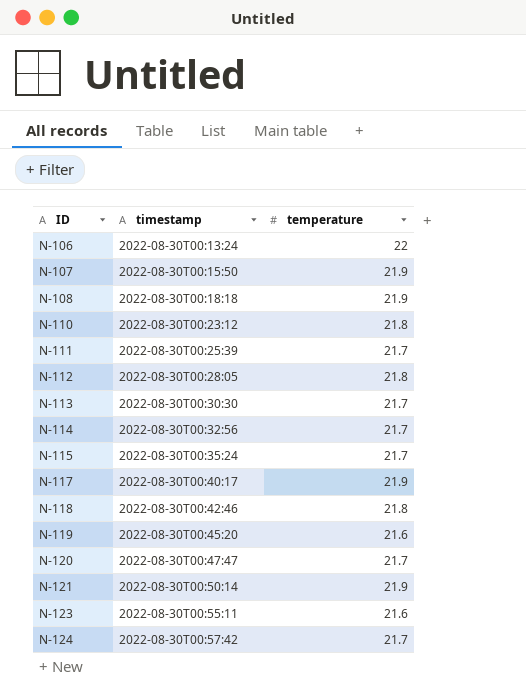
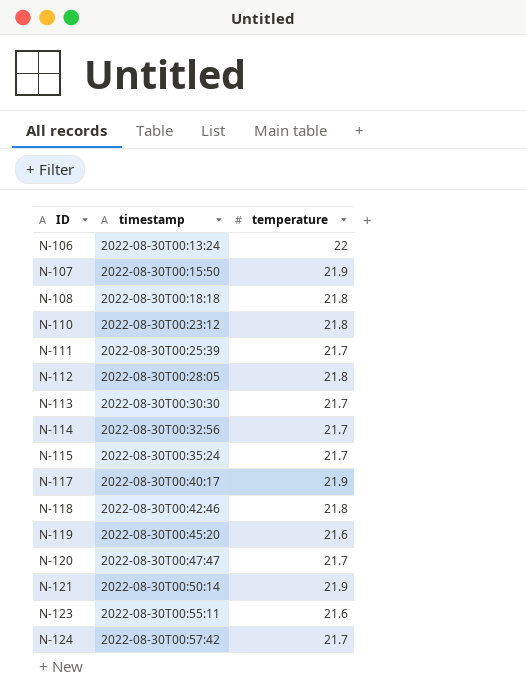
N-108 | temperature: 21.9 -> 21.8

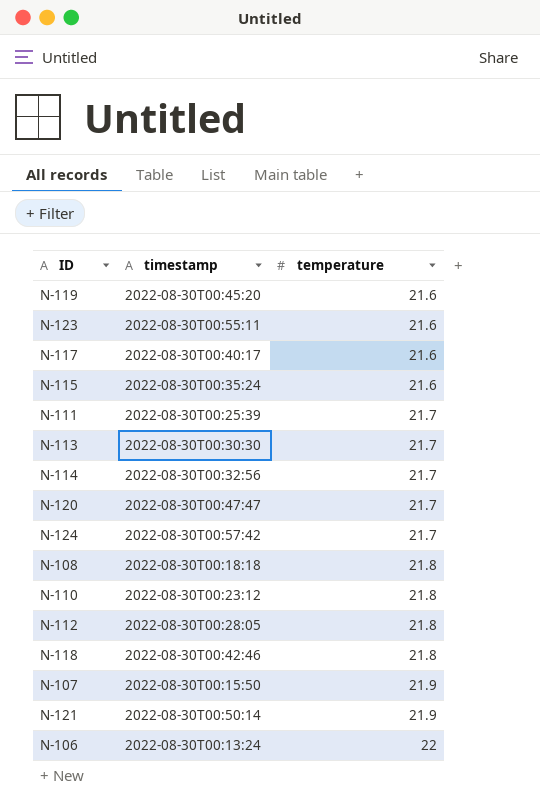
row order: ID ascending -> temperature ascending
N-117 | temperature: 21.9 -> 21.6
N-115 | temperature: 21.7 -> 21.6

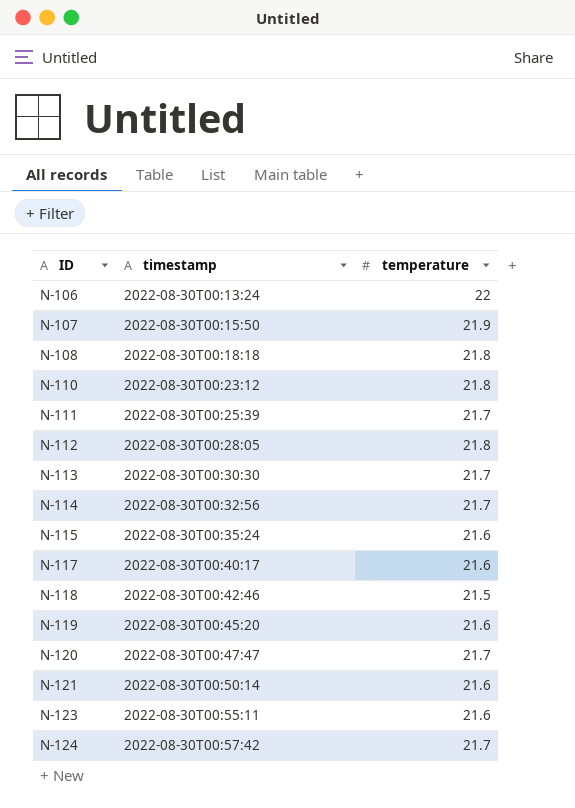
row order: temperature ascending -> ID ascending
N-118 | temperature: 21.8 -> 21.5
N-121 | temperature: 21.9 -> 21.6

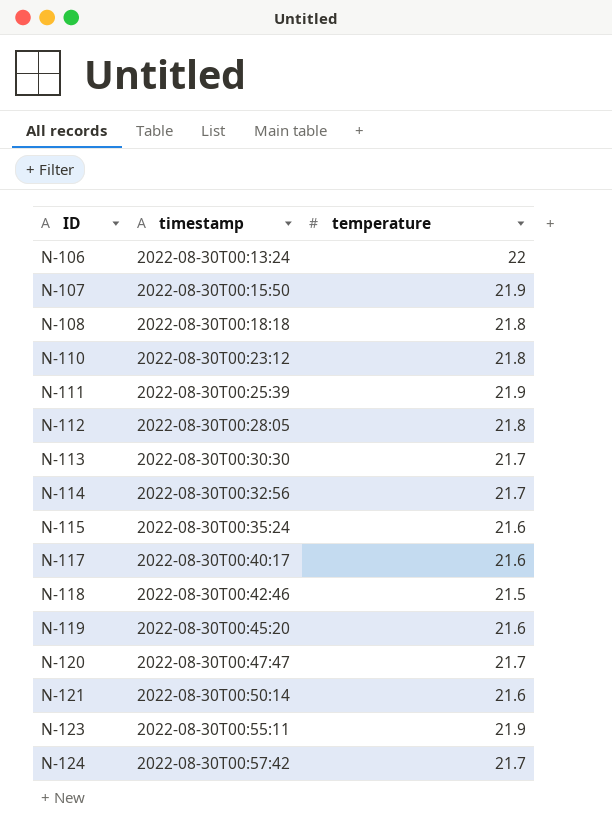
N-111 | temperature: 21.7 -> 21.9
N-123 | temperature: 21.6 -> 21.9

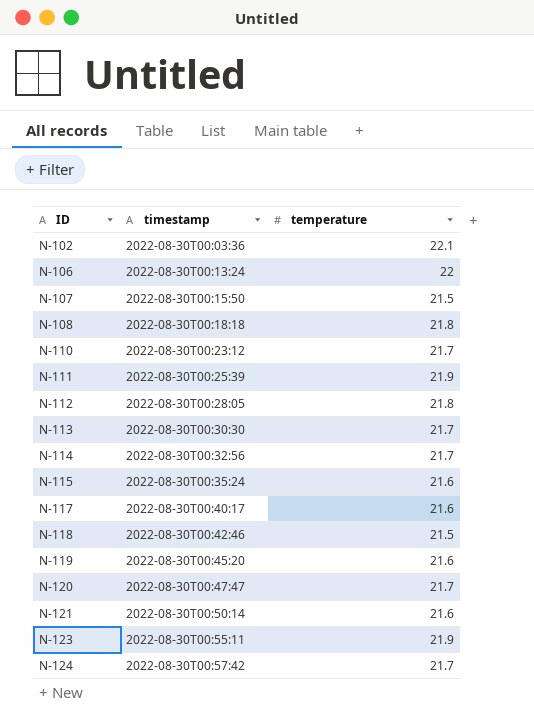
row N-102: none -> 2022-08-30T00:03:36 | 22.1
N-107 | temperature: 21.9 -> 21.5
N-110 | temperature: 21.8 -> 21.7

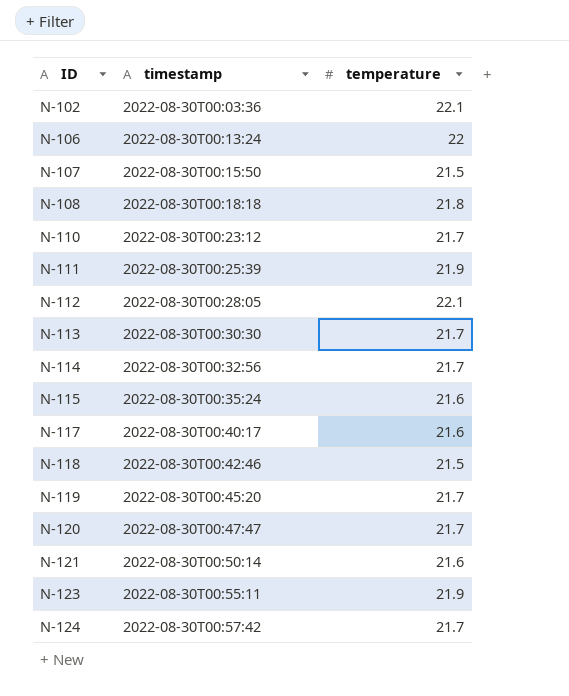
N-112 | temperature: 21.8 -> 22.1
N-119 | temperature: 21.6 -> 21.7

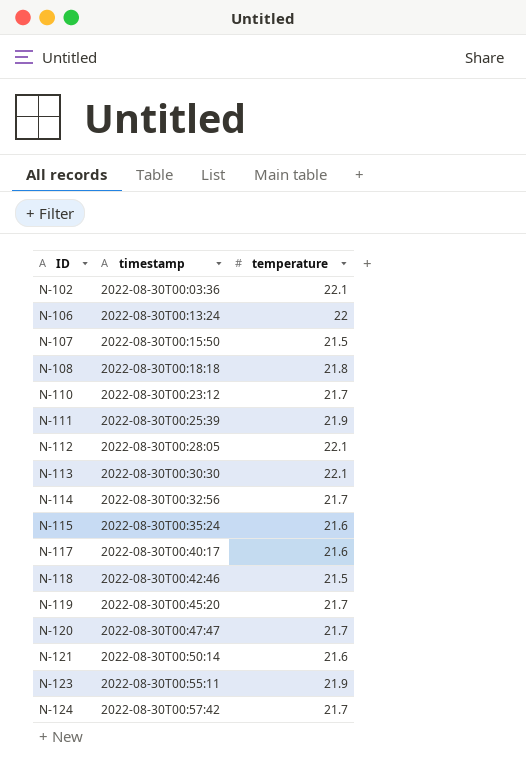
N-113 | temperature: 21.7 -> 22.1

